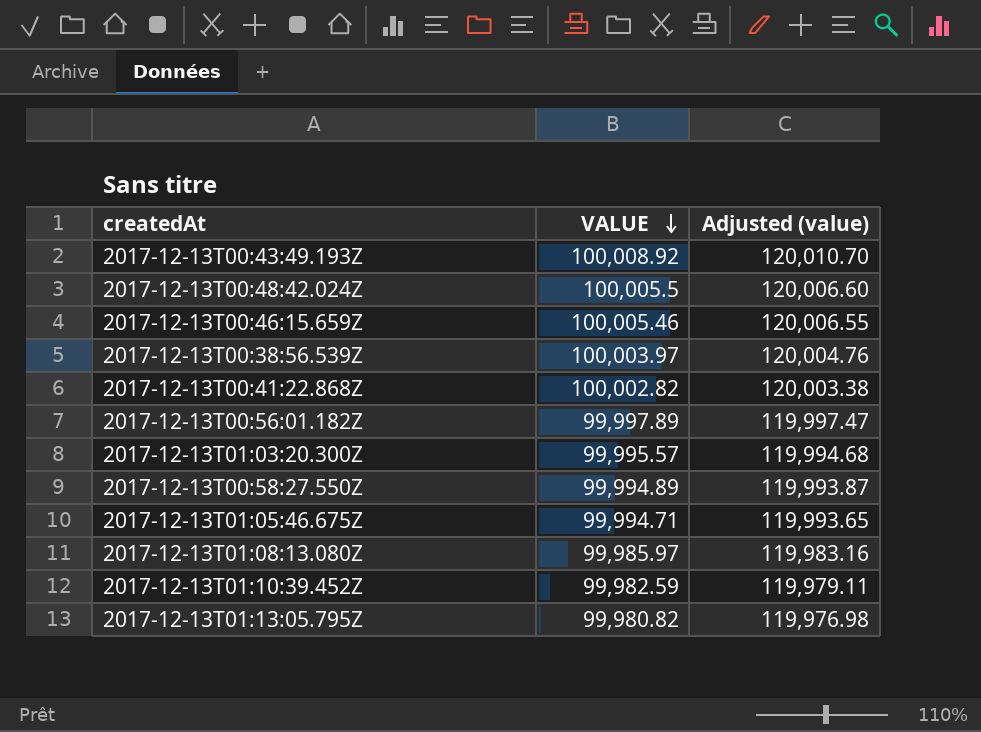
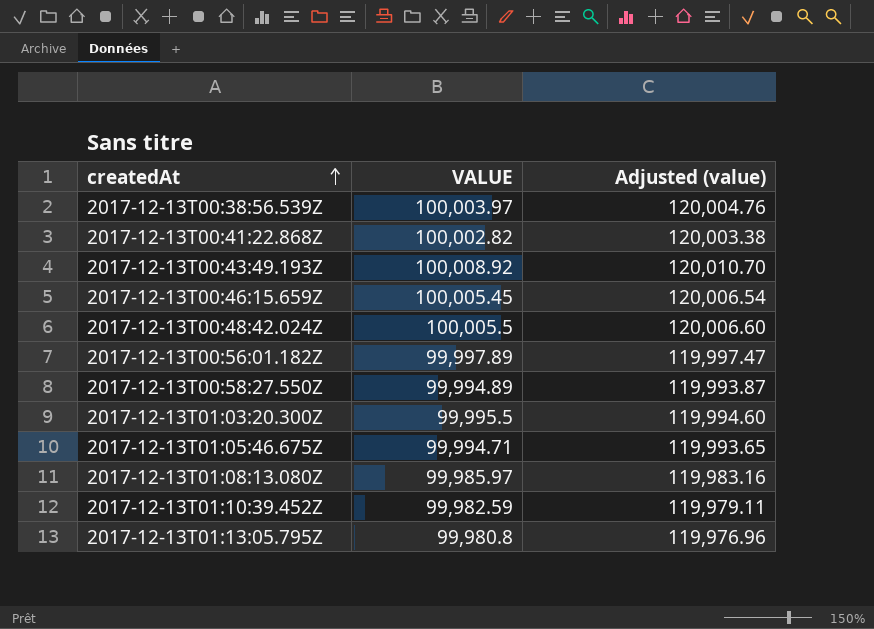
row order: VALUE descending -> createdAt ascending
2017-12-13T00:46:15.659Z | VALUE: 100,005.46 -> 100,005.45
2017-12-13T00:46:15.659Z | Adjusted (value): 120,006.55 -> 120,006.54
2017-12-13T01:03:20.300Z | VALUE: 99,995.57 -> 99,995.5
2017-12-13T01:03:20.300Z | Adjusted (value): 119,994.68 -> 119,994.60
2017-12-13T01:13:05.795Z | VALUE: 99,980.82 -> 99,980.8
2017-12-13T01:13:05.795Z | Adjusted (value): 119,976.98 -> 119,976.96

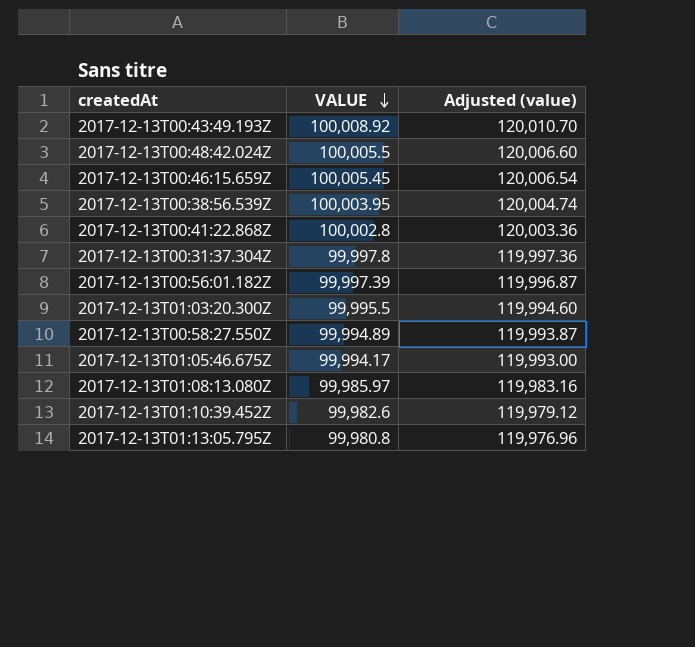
row order: createdAt ascending -> VALUE descending
2017-12-13T00:38:56.539Z | VALUE: 100,003.97 -> 100,003.95
2017-12-13T00:38:56.539Z | Adjusted (value): 120,004.76 -> 120,004.74
2017-12-13T00:41:22.868Z | VALUE: 100,002.82 -> 100,002.8
2017-12-13T00:41:22.868Z | Adjusted (value): 120,003.38 -> 120,003.36
row 2017-12-13T00:31:37.304Z: none -> 99,997.8 | 119,997.36
2017-12-13T00:56:01.182Z | VALUE: 99,997.89 -> 99,997.39
2017-12-13T00:56:01.182Z | Adjusted (value): 119,997.47 -> 119,996.87
2017-12-13T01:05:46.675Z | VALUE: 99,994.71 -> 99,994.17
2017-12-13T01:05:46.675Z | Adjusted (value): 119,993.65 -> 119,993.00
2017-12-13T01:10:39.452Z | VALUE: 99,982.59 -> 99,982.6
2017-12-13T01:10:39.452Z | Adjusted (value): 119,979.11 -> 119,979.12

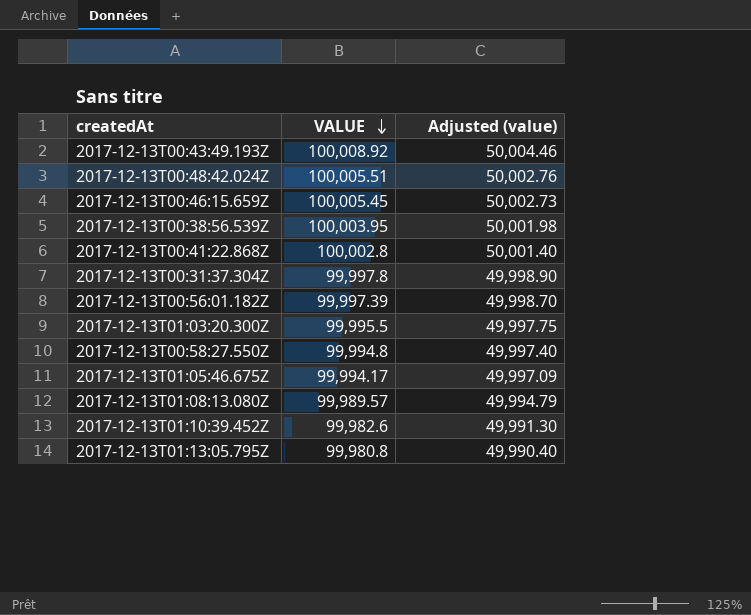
column Adjusted (value) | formula: [VALUE] * 1.2 -> [VALUE] * 0.5
2017-12-13T00:48:42.024Z | VALUE: 100,005.5 -> 100,005.51
2017-12-13T00:58:27.550Z | VALUE: 99,994.89 -> 99,994.8
2017-12-13T01:08:13.080Z | VALUE: 99,985.97 -> 99,989.57

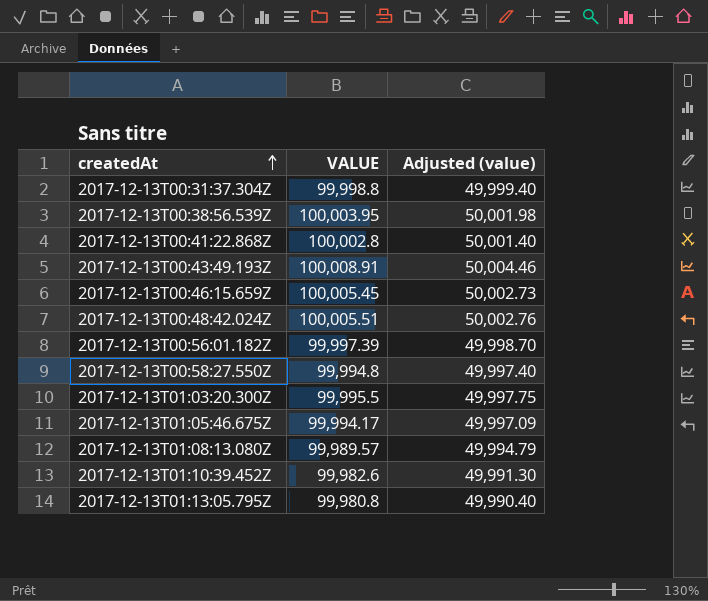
row order: VALUE descending -> createdAt ascending
2017-12-13T00:31:37.304Z | VALUE: 99,997.8 -> 99,998.8
2017-12-13T00:31:37.304Z | Adjusted (value): 49,998.90 -> 49,999.40
2017-12-13T00:43:49.193Z | VALUE: 100,008.92 -> 100,008.91

